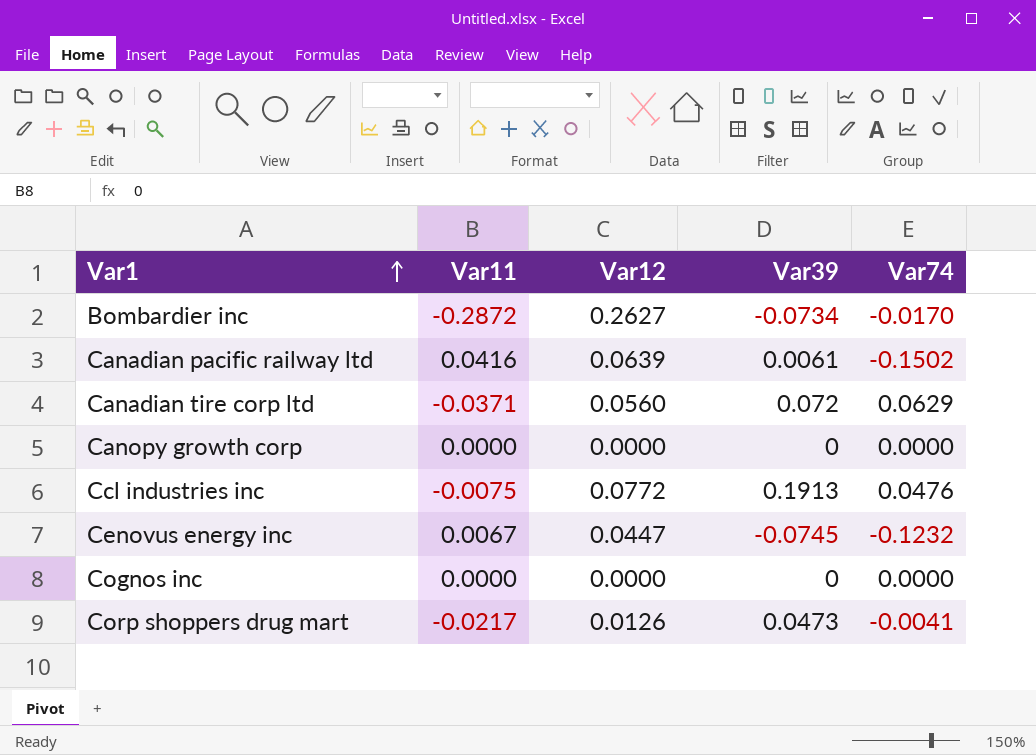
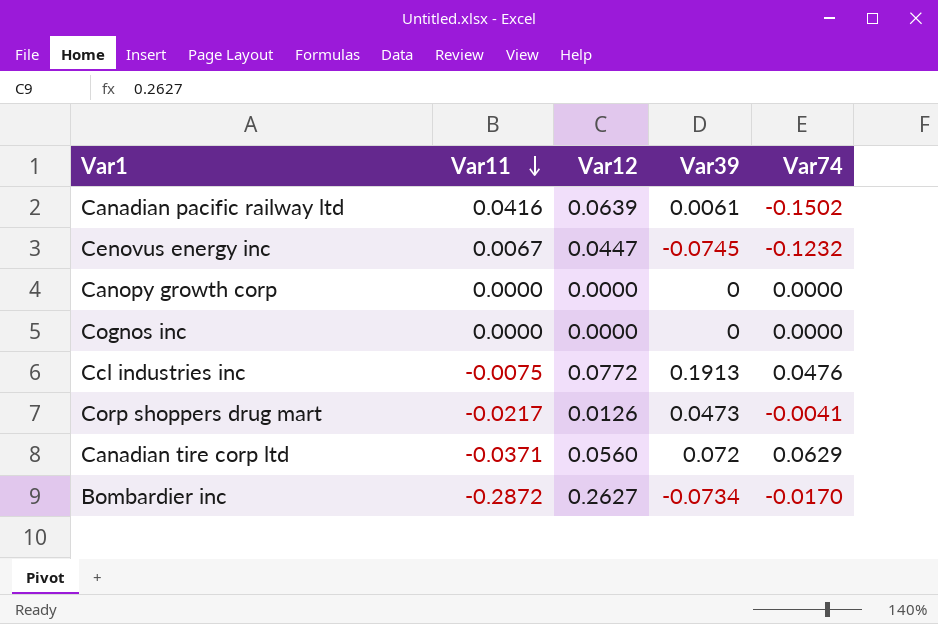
row order: Var1 ascending -> Var11 descending

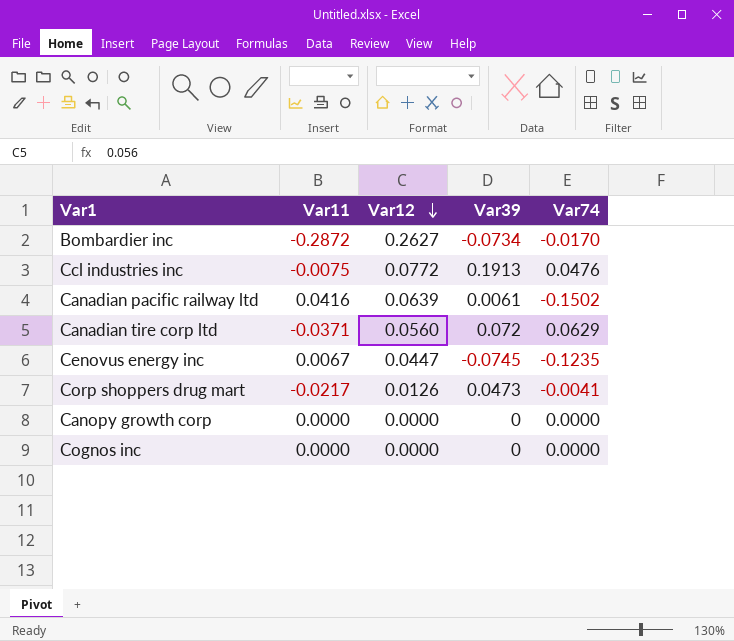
row order: Var11 descending -> Var12 descending
Cenovus energy inc | Var74: -0.1232 -> -0.1235

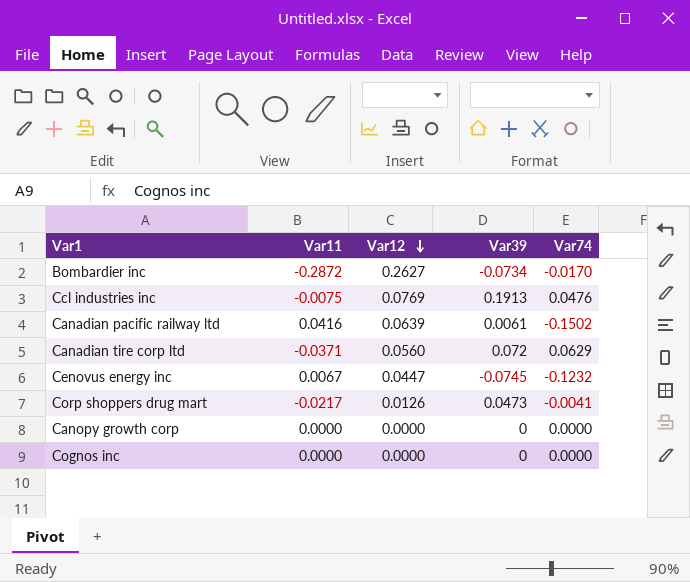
Ccl industries inc | Var12: 0.0772 -> 0.0769
Cenovus energy inc | Var74: -0.1235 -> -0.1232

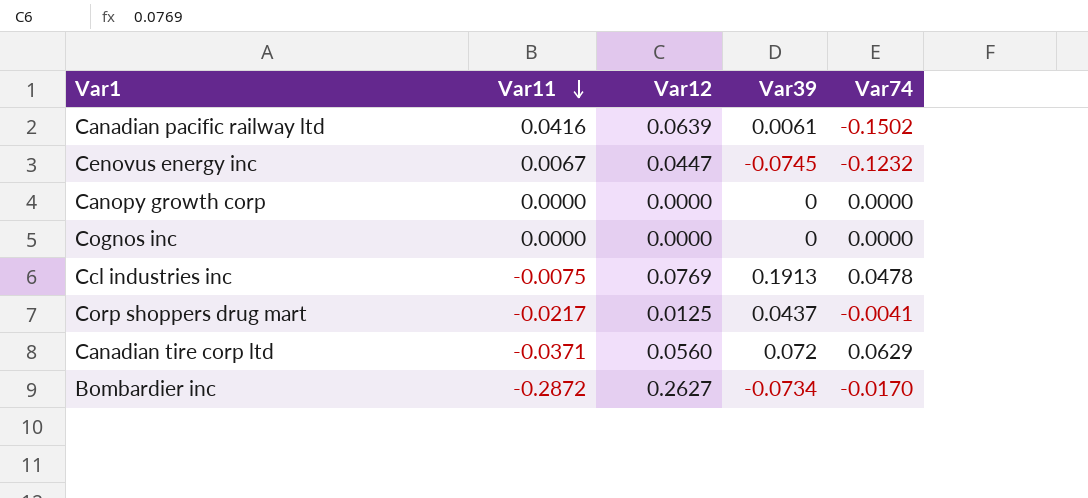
row order: Var12 descending -> Var11 descending
Ccl industries inc | Var74: 0.0476 -> 0.0478
Corp shoppers drug mart | Var12: 0.0126 -> 0.0125
Corp shoppers drug mart | Var39: 0.0473 -> 0.0437

